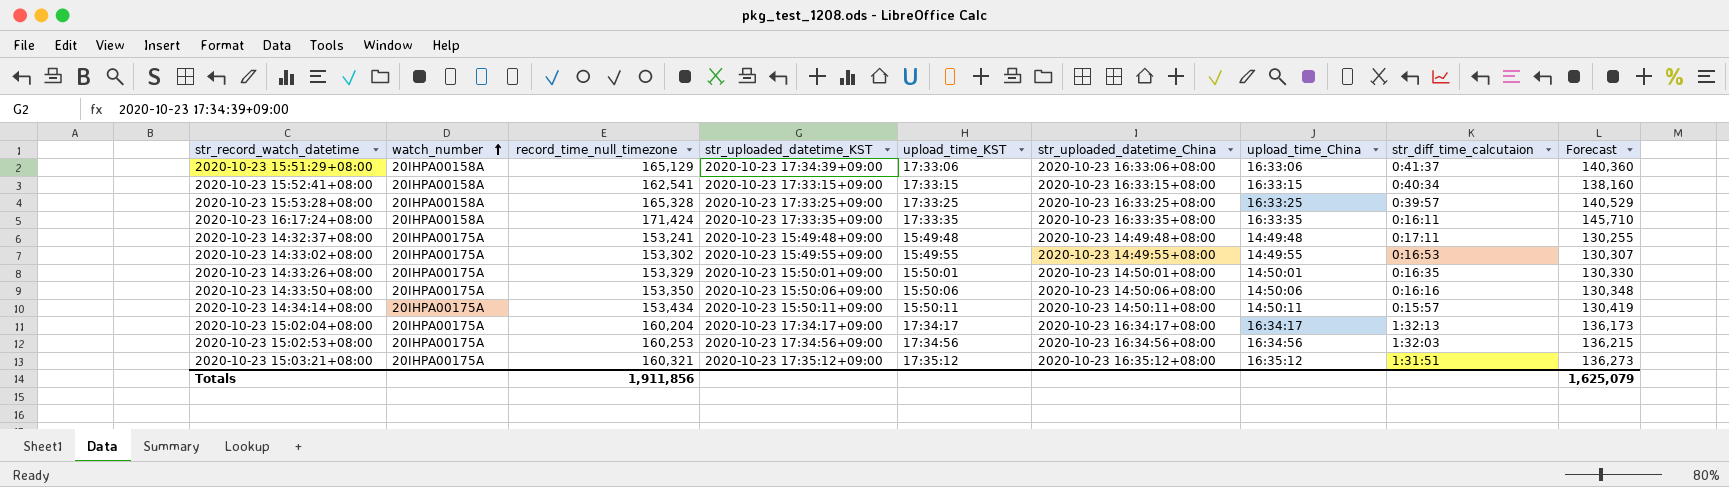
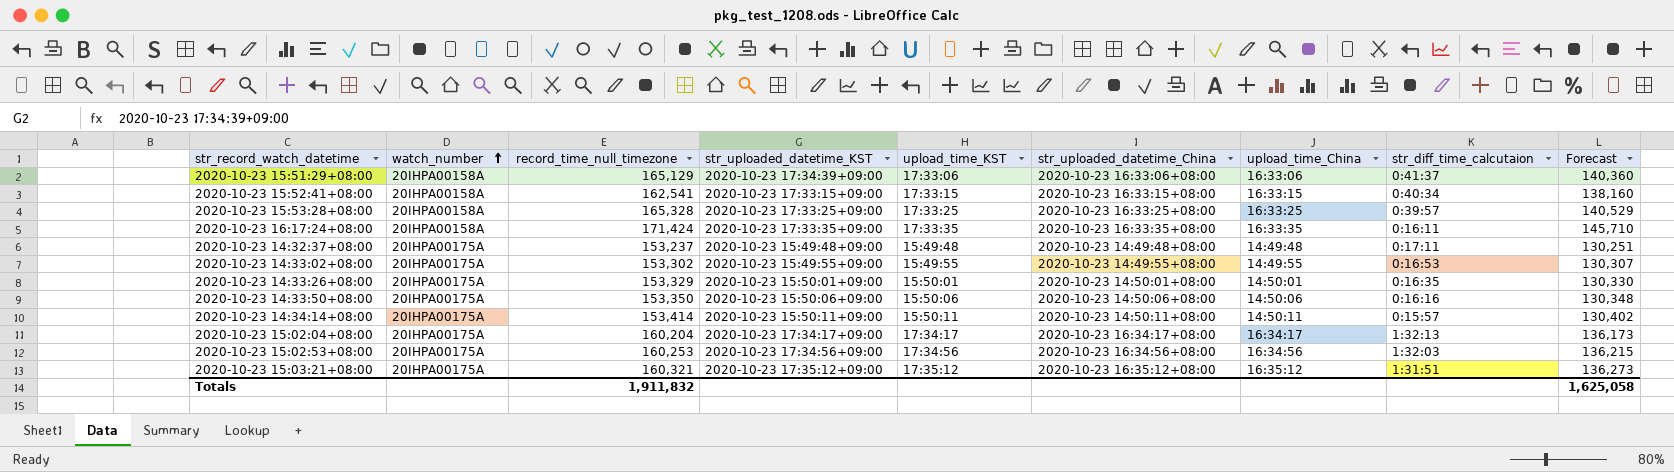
2020-10-23 14:32:37+08:00 | record_time_null_timezone: 153,241 -> 153,237
2020-10-23 14:32:37+08:00 | Forecast: 130,255 -> 130,251
2020-10-23 14:34:14+08:00 | record_time_null_timezone: 153,434 -> 153,414
2020-10-23 14:34:14+08:00 | Forecast: 130,419 -> 130,402
Totals | record_time_null_timezone: 1,911,856 -> 1,911,832
Totals | Forecast: 1,625,079 -> 1,625,058

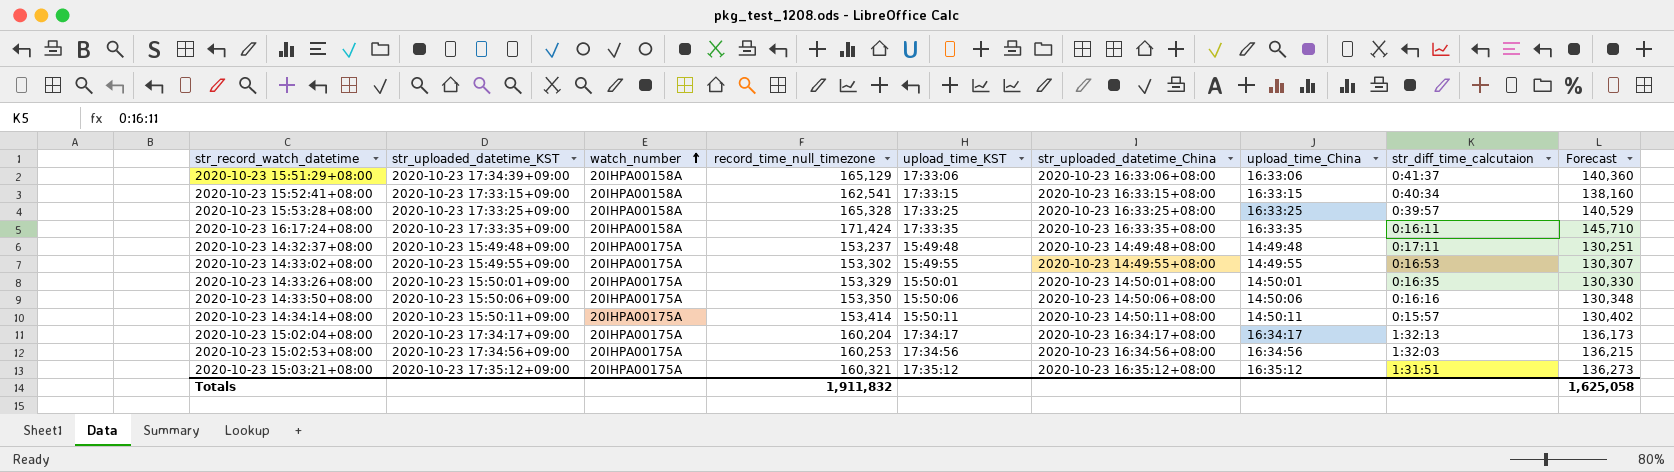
column str_uploaded_datetime_KST | position: 4 -> 2

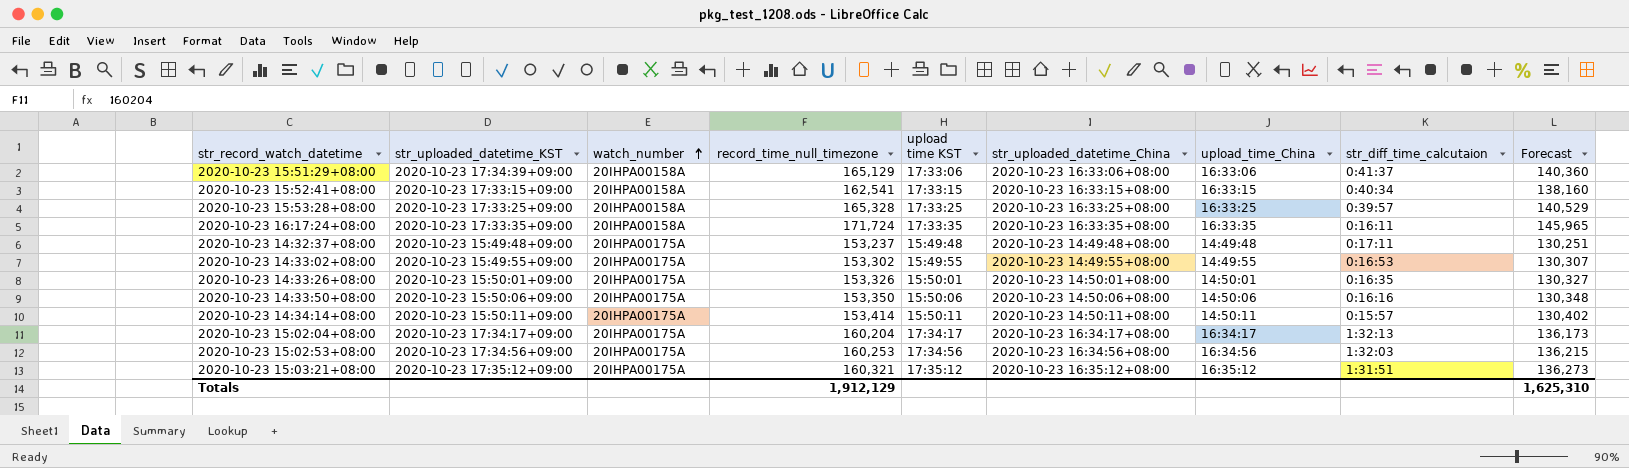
column name: upload_time_KST -> upload time KST
2020-10-23 16:17:24+08:00 | record_time_null_timezone: 171,424 -> 171,724
2020-10-23 16:17:24+08:00 | Forecast: 145,710 -> 145,965
2020-10-23 14:33:26+08:00 | record_time_null_timezone: 153,329 -> 153,326
2020-10-23 14:33:26+08:00 | Forecast: 130,330 -> 130,327
Totals | record_time_null_timezone: 1,911,832 -> 1,912,129
Totals | Forecast: 1,625,058 -> 1,625,310

